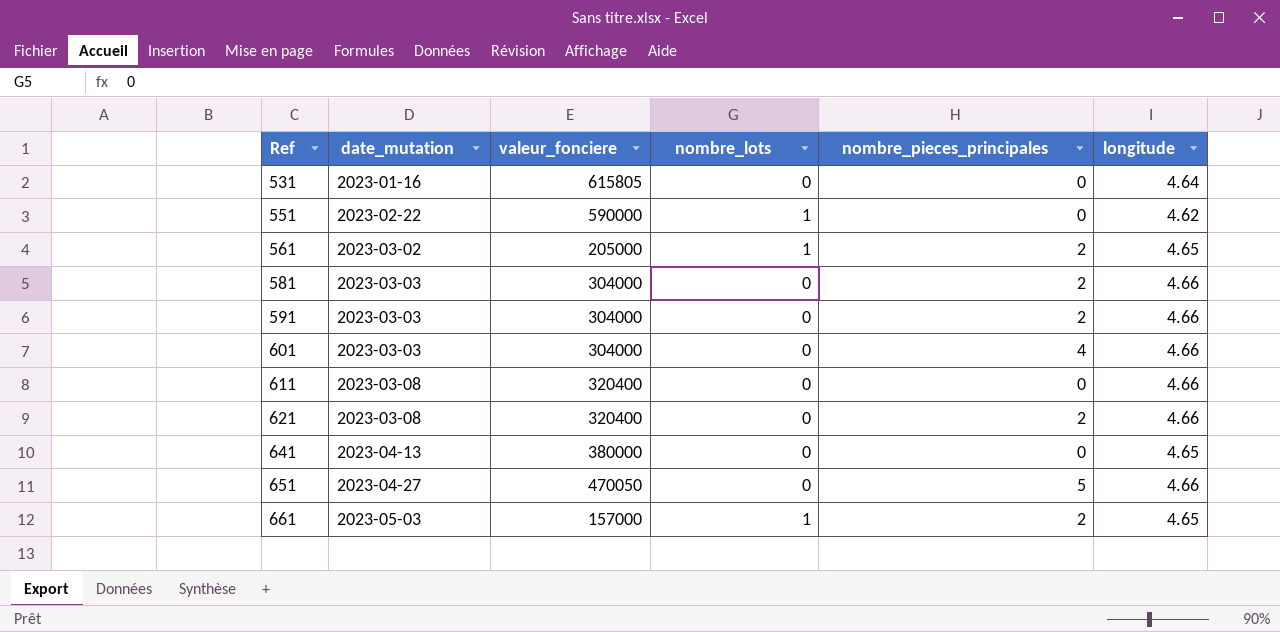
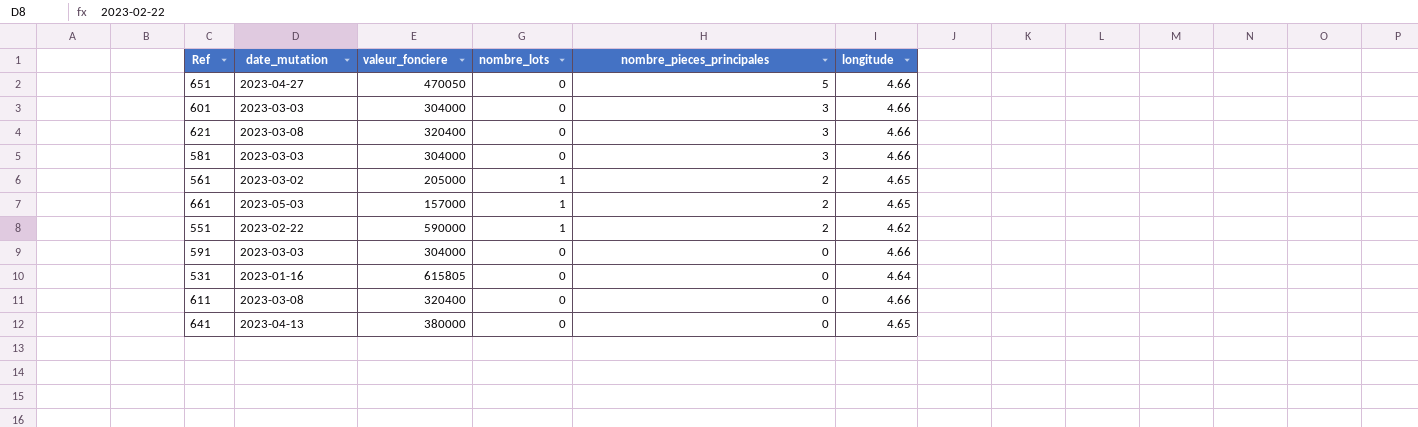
row order: Ref ascending -> nombre_pieces_principales descending
601 | nombre_pieces_principales: 4 -> 3
621 | nombre_pieces_principales: 2 -> 3
581 | nombre_pieces_principales: 2 -> 3
551 | nombre_pieces_principales: 0 -> 2
591 | nombre_pieces_principales: 2 -> 0

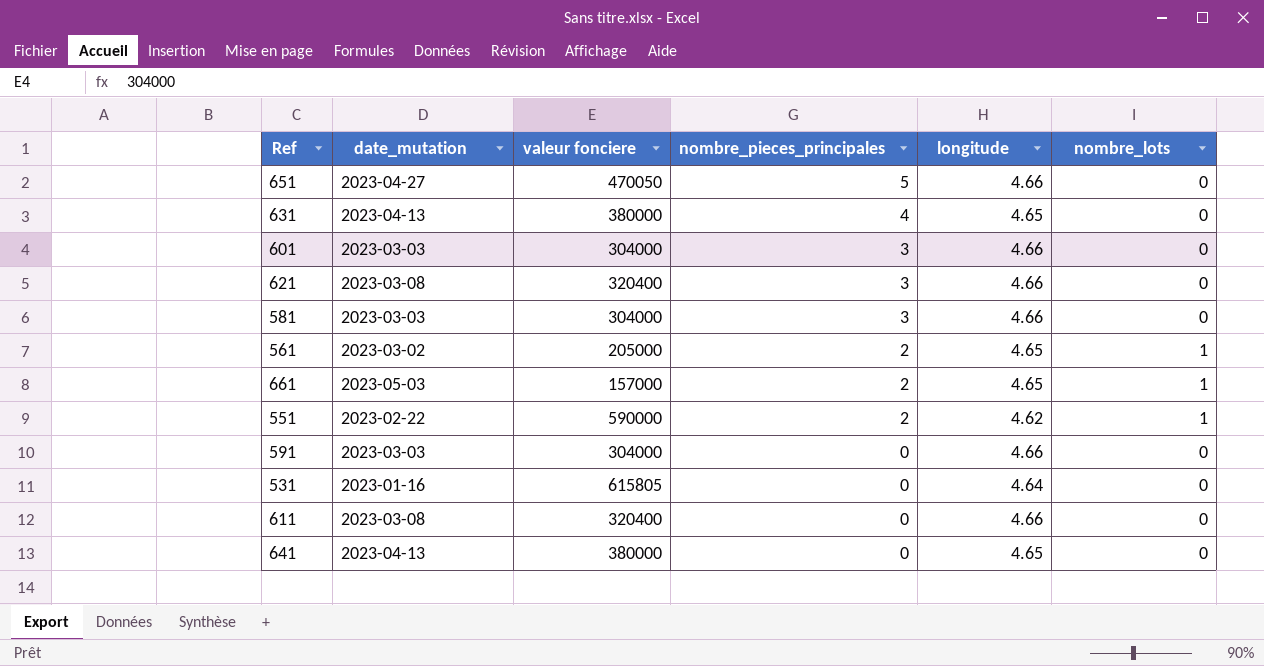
column name: valeur_fonciere -> valeur fonciere
column nombre_lots | position: 4 -> 6
row 631: none -> 2023-04-13 | 380000 | 4 | 4.65 | 0

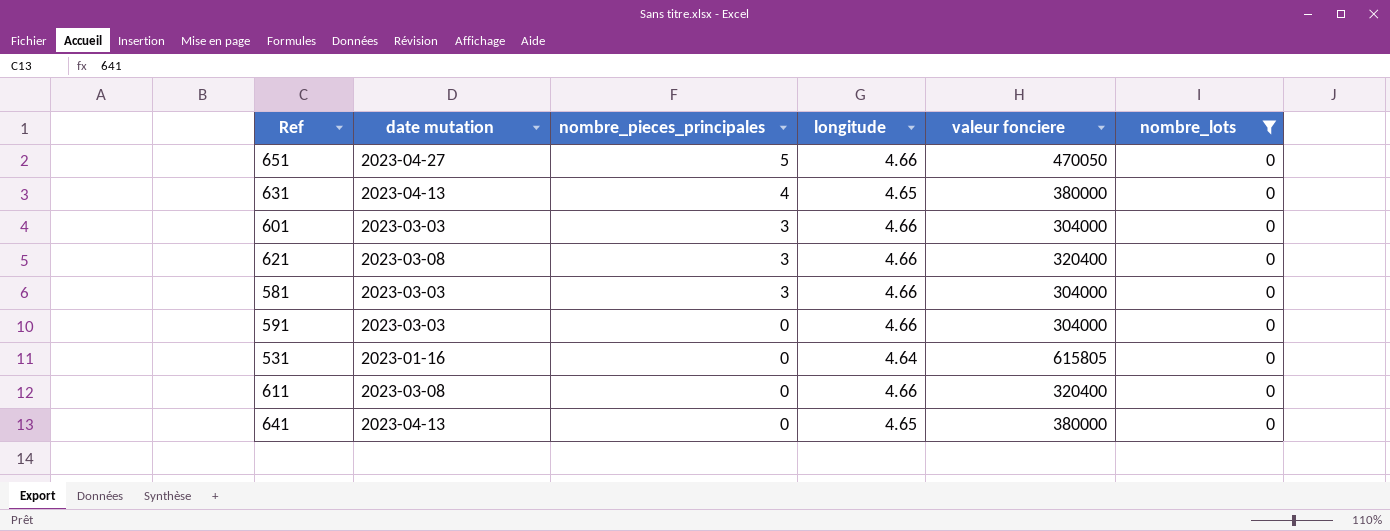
filter: none -> nombre_lots = 0
column name: date_mutation -> date mutation
column valeur fonciere | position: 3 -> 5

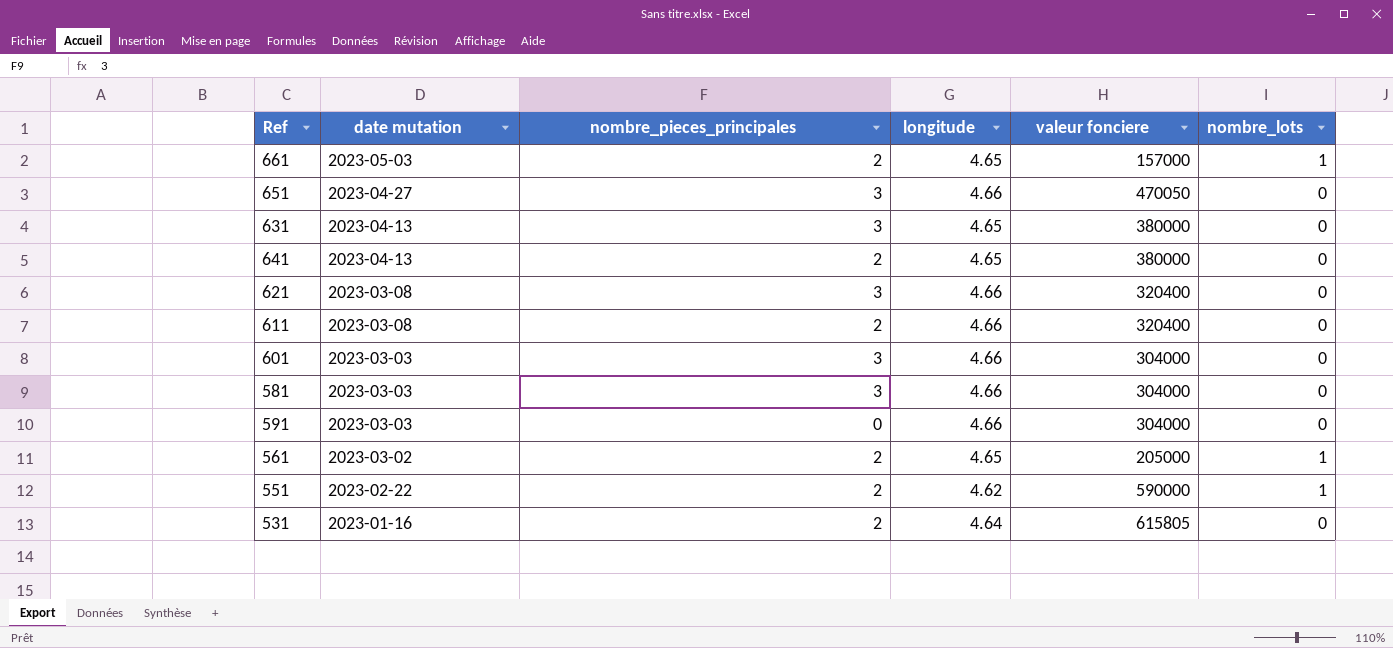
filter: nombre_lots = 0 -> none
row order: nombre_pieces_principales descending -> date mutation descending
651 | nombre_pieces_principales: 5 -> 3
631 | nombre_pieces_principales: 4 -> 3
641 | nombre_pieces_principales: 0 -> 2
611 | nombre_pieces_principales: 0 -> 2
531 | nombre_pieces_principales: 0 -> 2

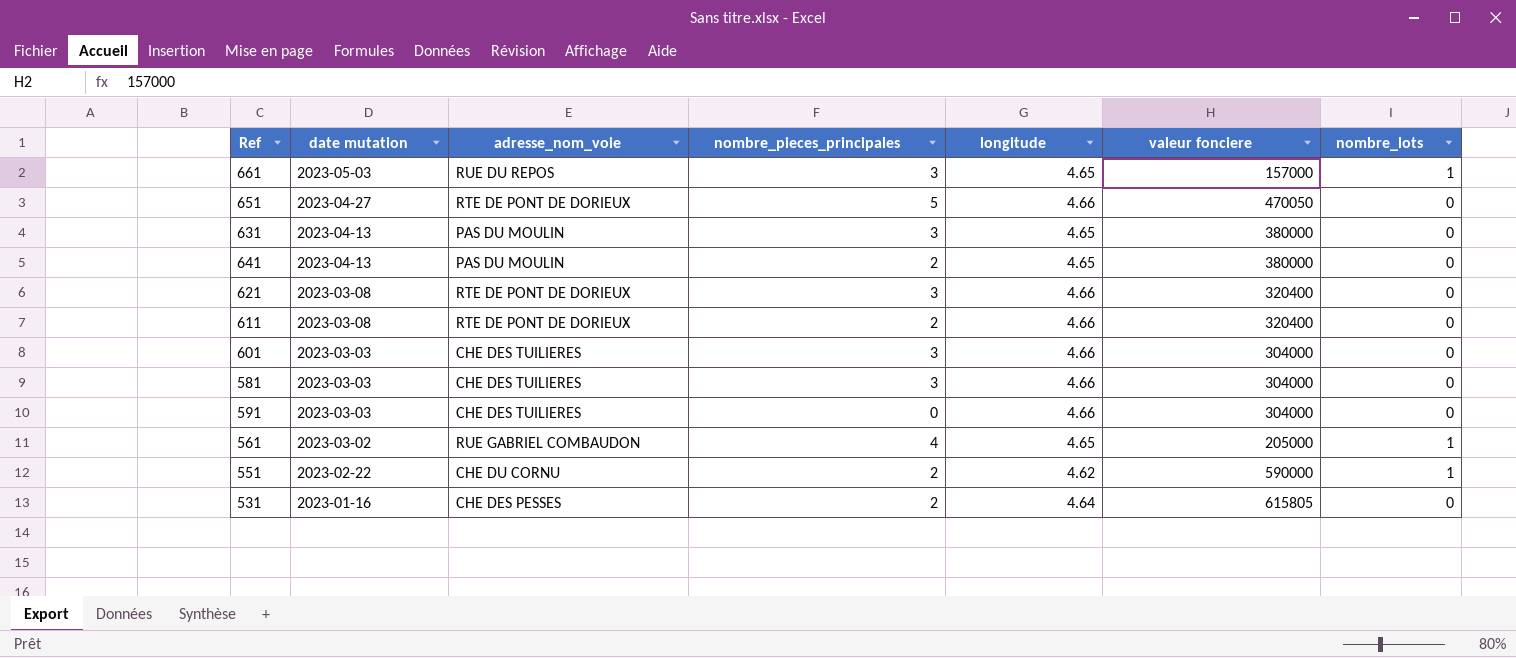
column adresse_nom_voie | position: none -> 3
661 | nombre_pieces_principales: 2 -> 3
651 | nombre_pieces_principales: 3 -> 5
561 | nombre_pieces_principales: 2 -> 4

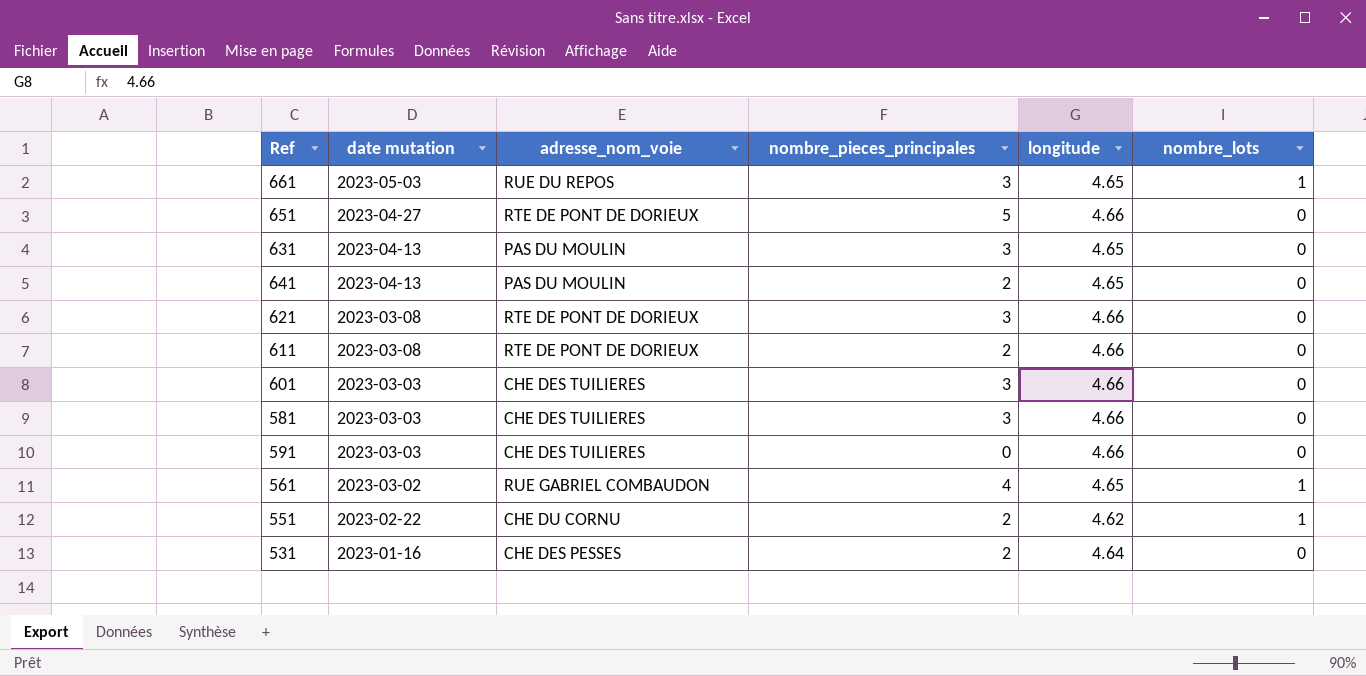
column valeur fonciere | position: 6 -> none

